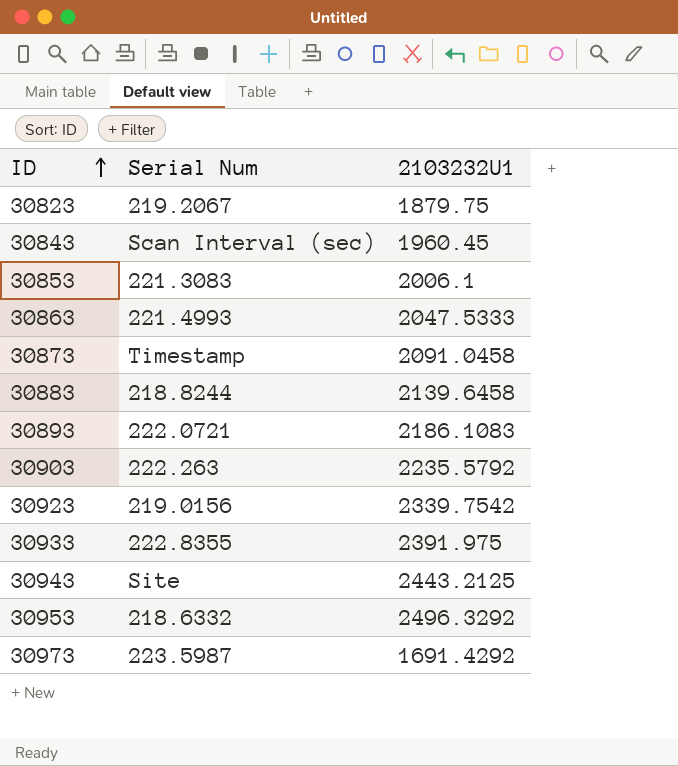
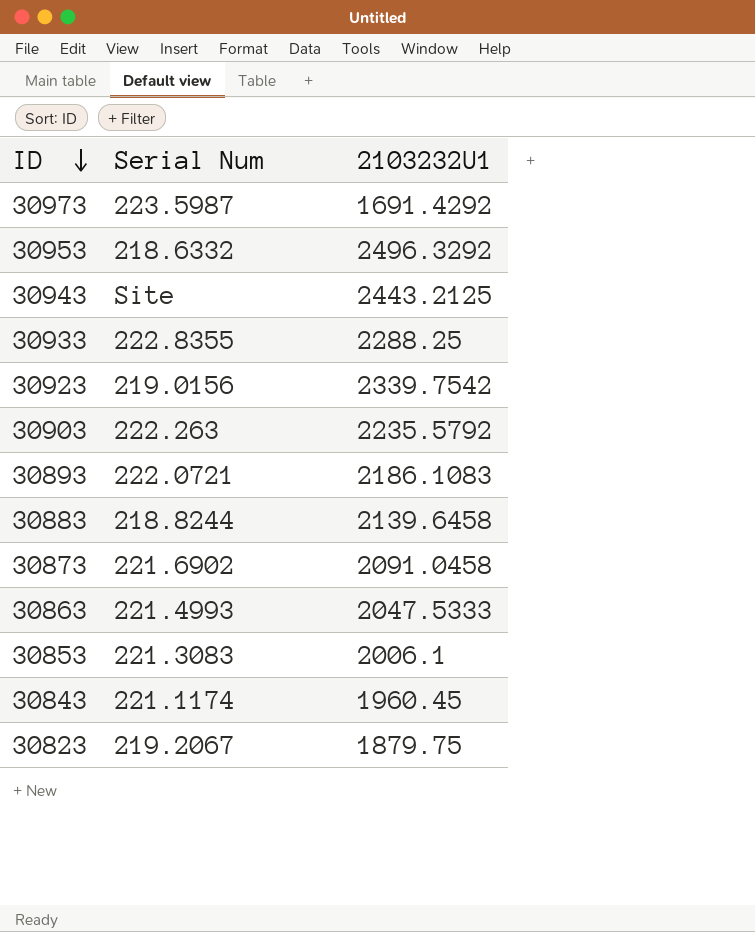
row order: ID ascending -> ID descending
30933 | 2103232U1: 2391.975 -> 2288.25
30873 | Serial Num: Timestamp -> 221.6902
30843 | Serial Num: Scan Interval (sec) -> 221.1174

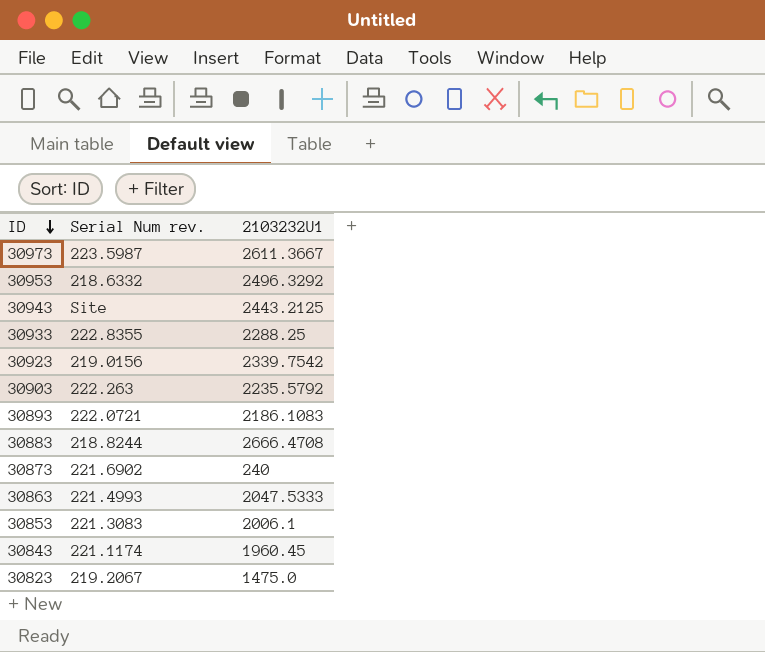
column name: Serial Num -> Serial Num rev.
30973 | 2103232U1: 1691.4292 -> 2611.3667
30883 | 2103232U1: 2139.6458 -> 2666.4708
30873 | 2103232U1: 2091.0458 -> 240
30823 | 2103232U1: 1879.75 -> 1475.0

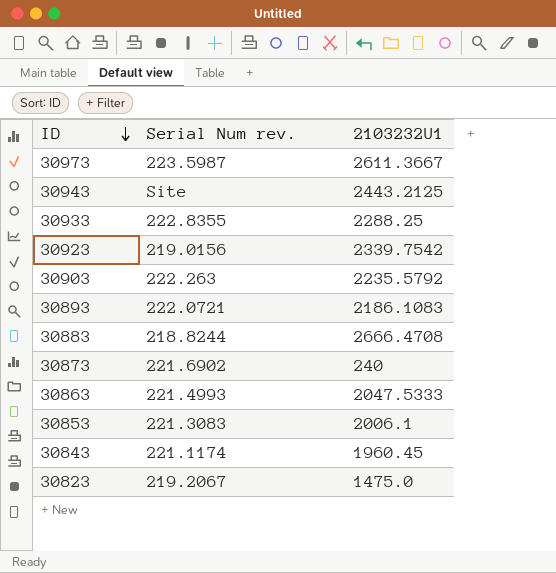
row 30953: 218.6332 | 2496.3292 -> none

